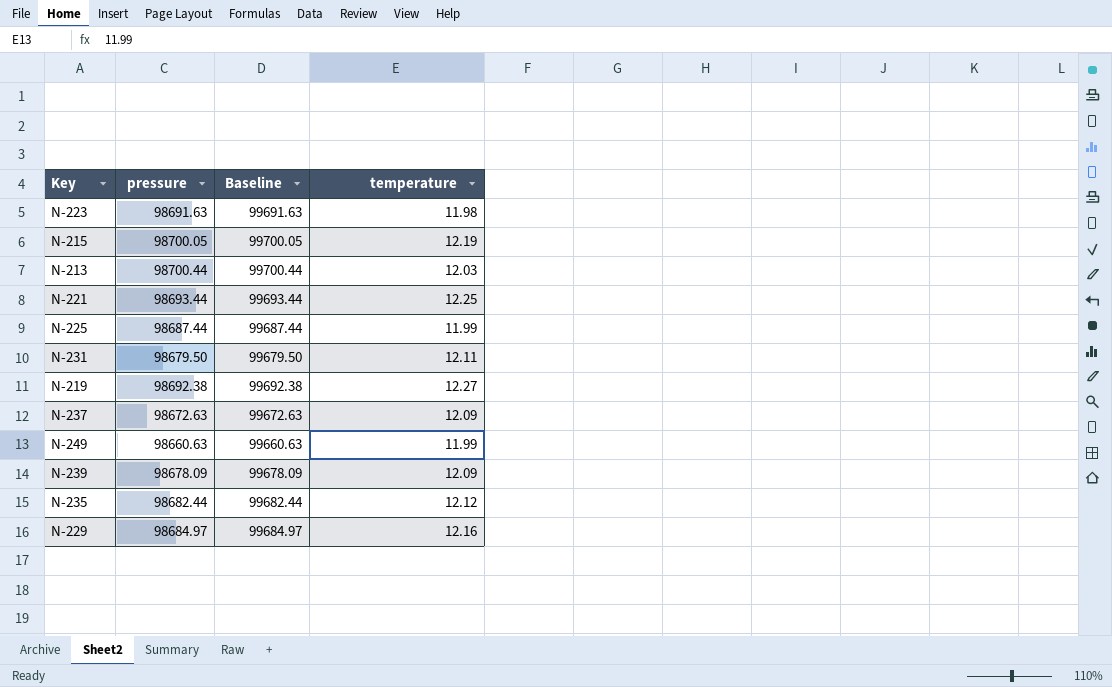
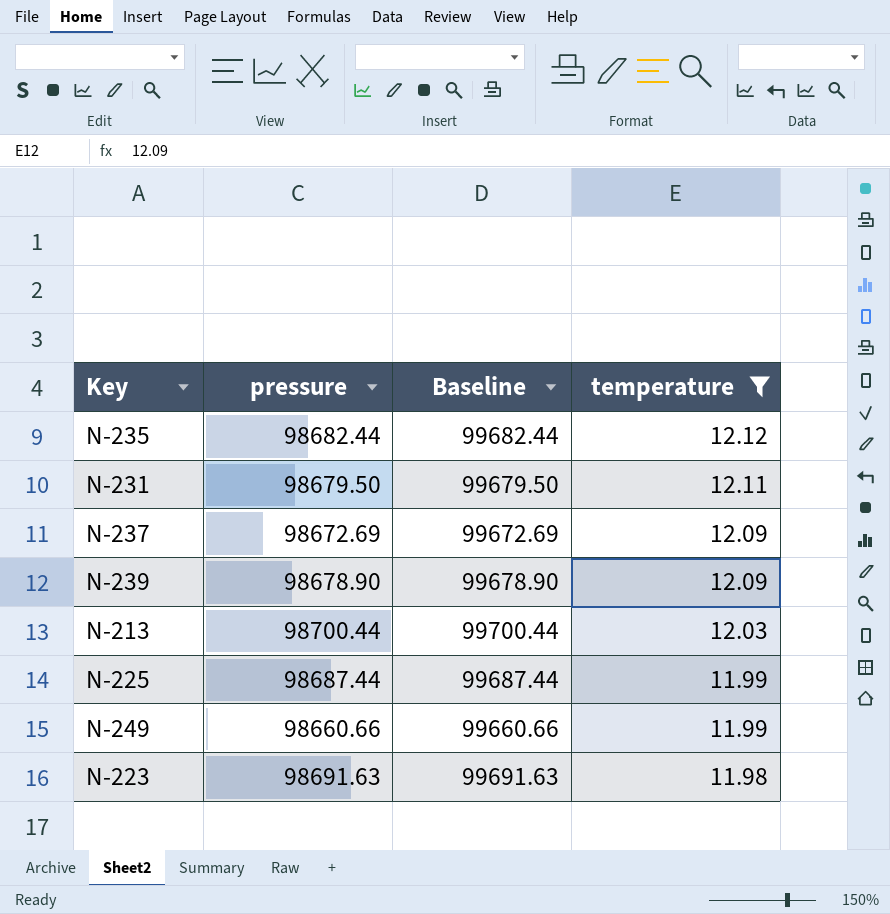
filter: none -> temperature <= 12.12
row order: none -> temperature descending
N-237 | pressure: 98672.63 -> 98672.69
N-237 | Baseline: 99672.63 -> 99672.69
N-239 | pressure: 98678.09 -> 98678.90
N-239 | Baseline: 99678.09 -> 99678.90
N-249 | pressure: 98660.63 -> 98660.66
N-249 | Baseline: 99660.63 -> 99660.66

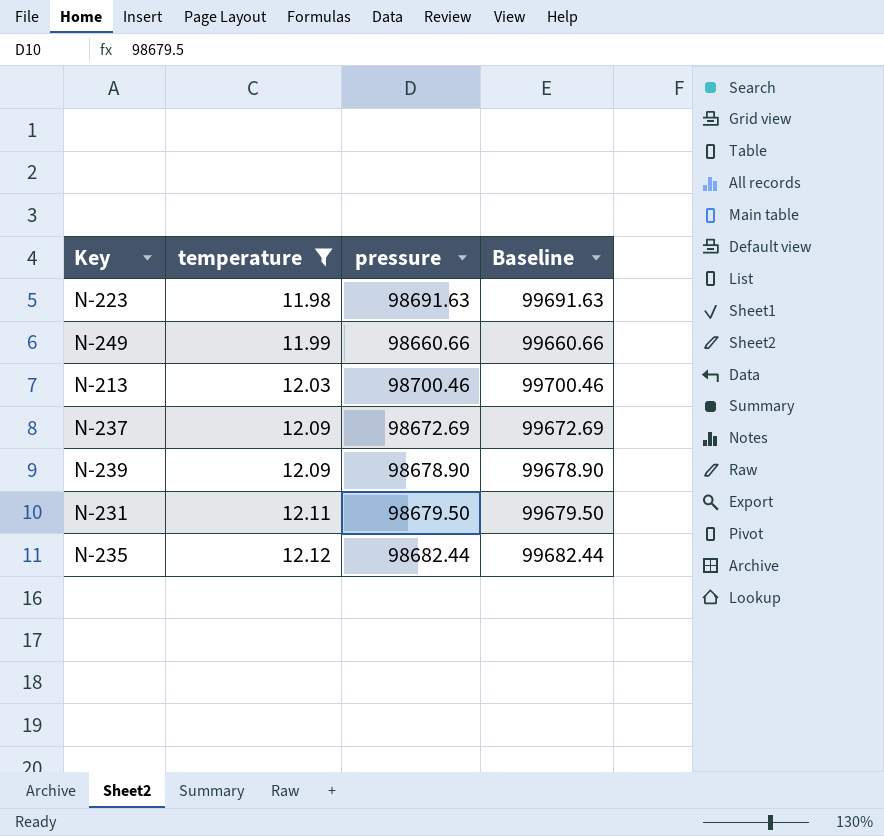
row order: temperature descending -> temperature ascending
column temperature | position: 4 -> 2
row N-225: 98687.44 | 99687.44 | 11.99 -> none
N-213 | pressure: 98700.44 -> 98700.46
N-213 | Baseline: 99700.44 -> 99700.46

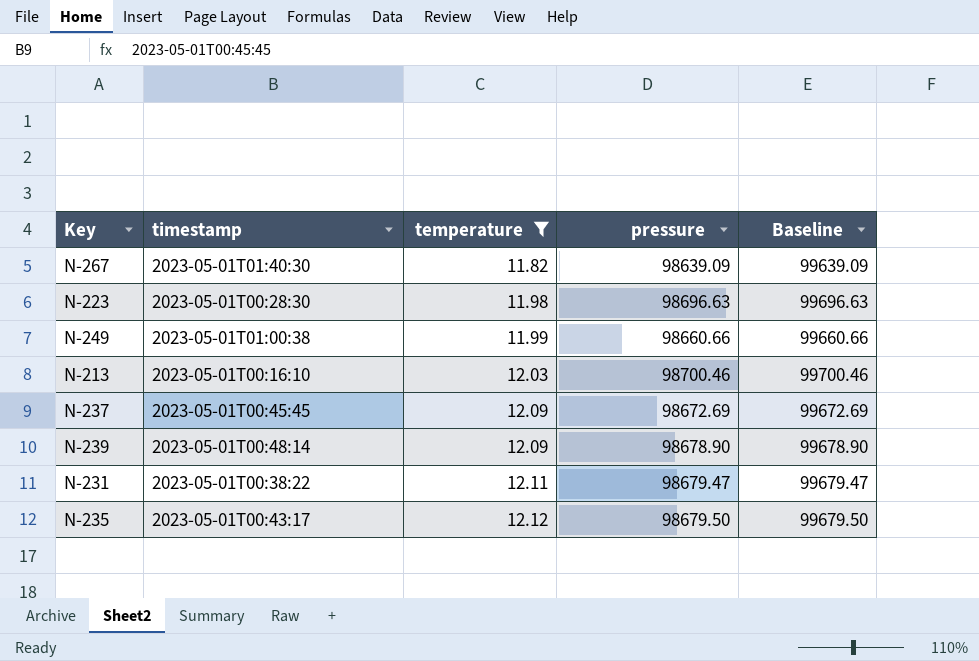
column timestamp | position: none -> 2
row N-267: none -> 2023-05-01T01:40:30 | 11.82 | 98639.09 | 99639.09
N-223 | pressure: 98691.63 -> 98696.63
N-223 | Baseline: 99691.63 -> 99696.63
N-231 | pressure: 98679.50 -> 98679.47
N-231 | Baseline: 99679.50 -> 99679.47
N-235 | pressure: 98682.44 -> 98679.50
N-235 | Baseline: 99682.44 -> 99679.50

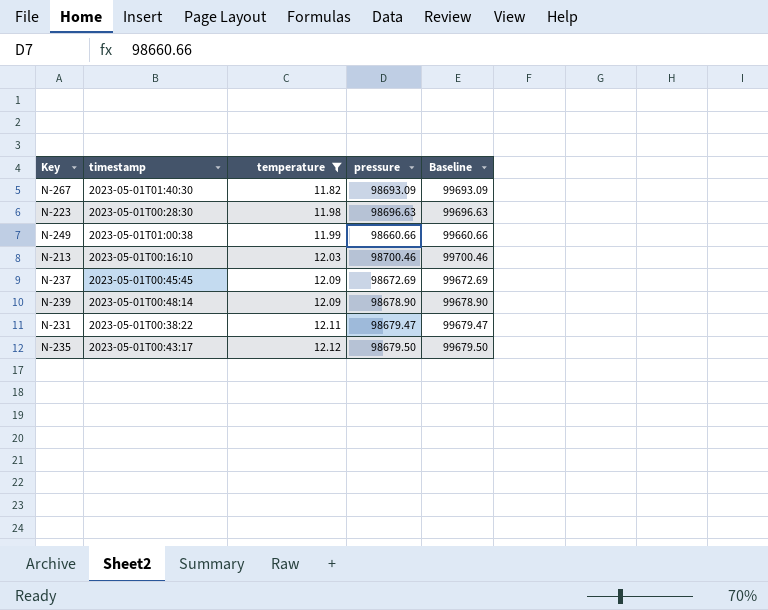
N-267 | pressure: 98639.09 -> 98693.09
N-267 | Baseline: 99639.09 -> 99693.09

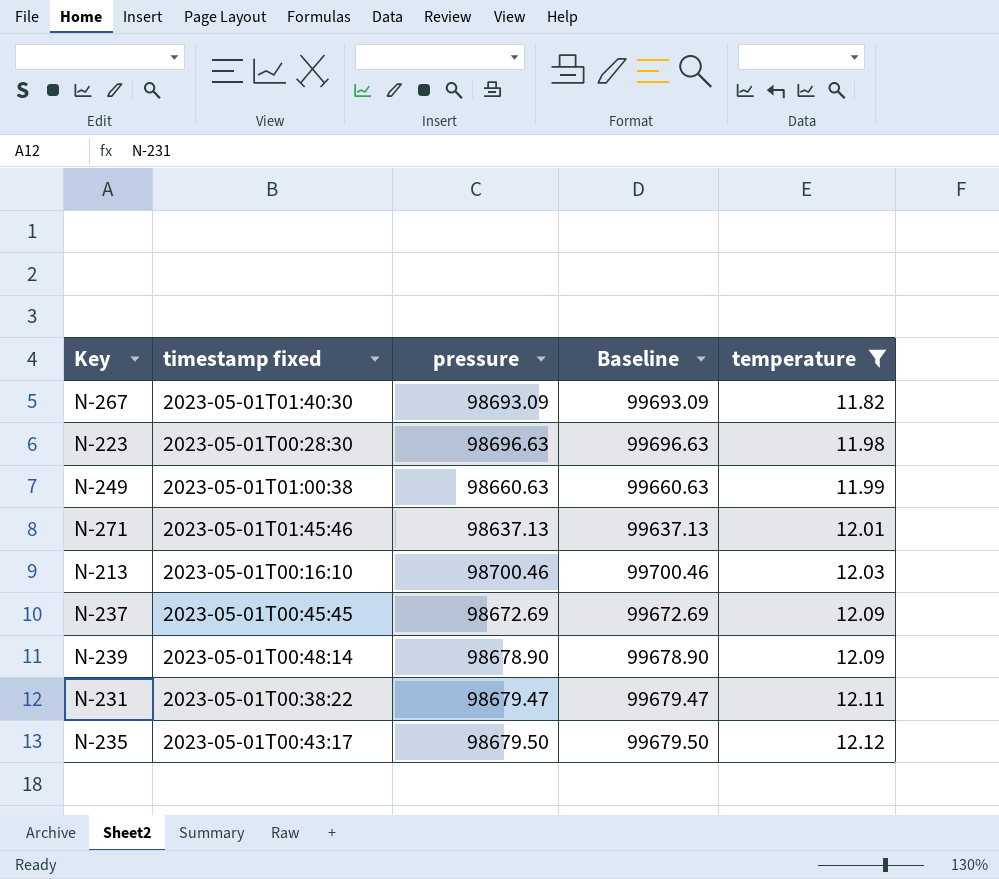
column name: timestamp -> timestamp fixed
column temperature | position: 3 -> 5
N-249 | pressure: 98660.66 -> 98660.63
N-249 | Baseline: 99660.66 -> 99660.63
row N-271: none -> 2023-05-01T01:45:46 | 98637.13 | 99637.13 | 12.01

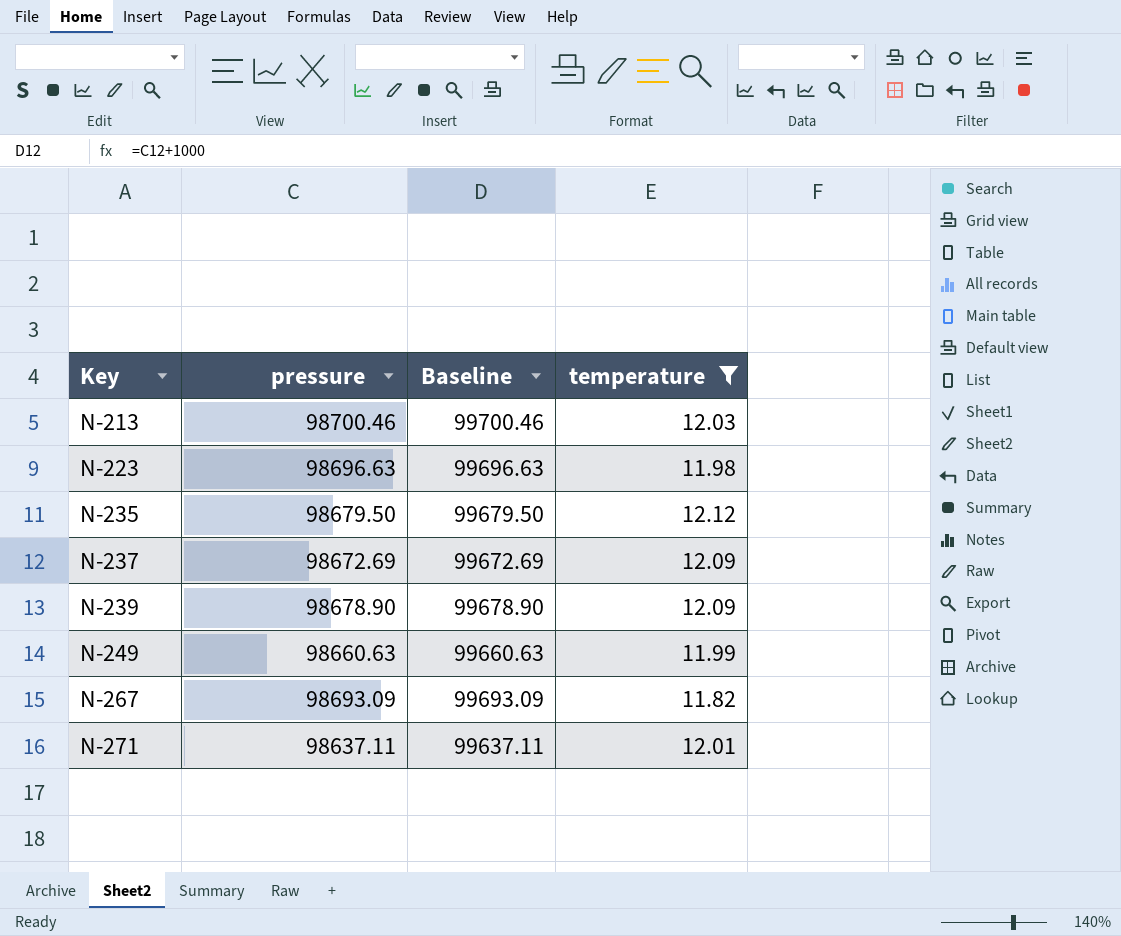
row order: temperature ascending -> Key ascending
column timestamp fixed | position: 2 -> none
row N-231: 2023-05-01T00:38:22 | 98679.47 | 99679.47 | 12.11 -> none
N-271 | pressure: 98637.13 -> 98637.11
N-271 | Baseline: 99637.13 -> 99637.11

